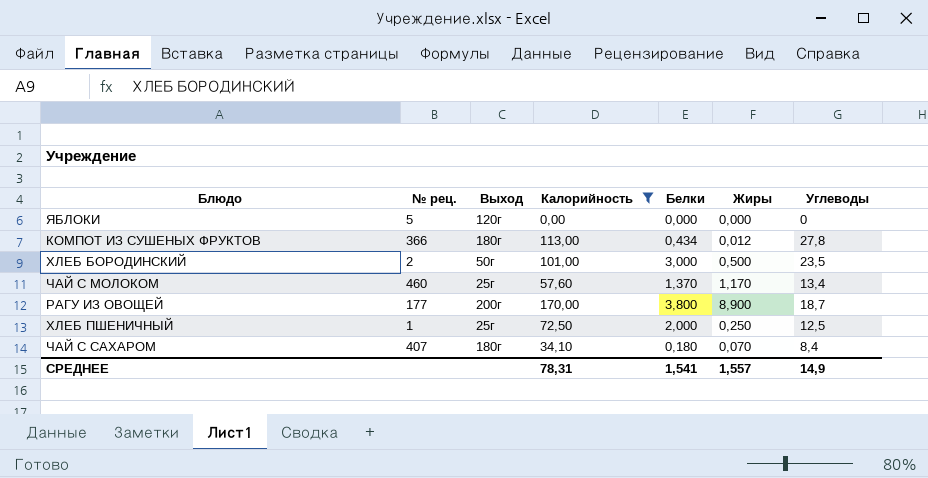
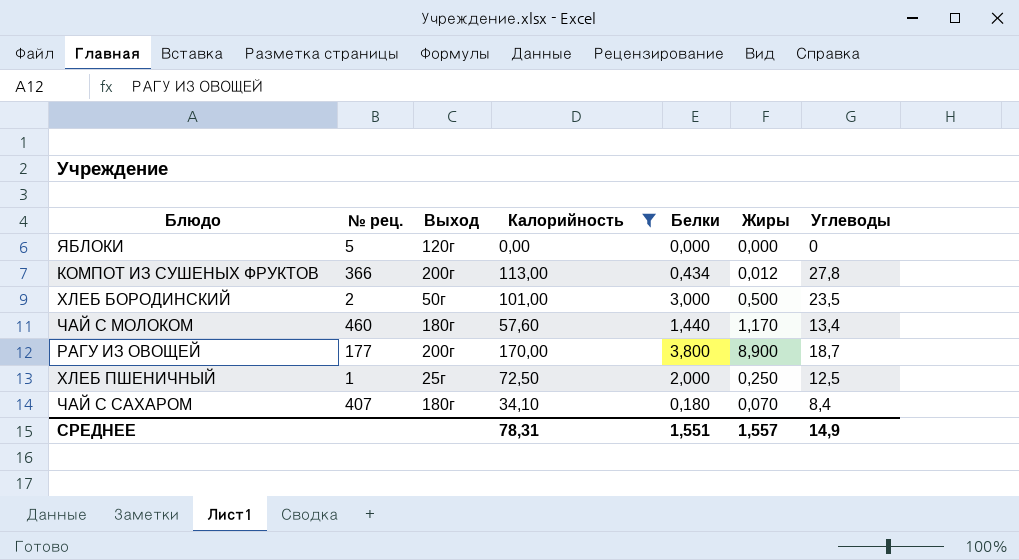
КОМПОТ ИЗ СУШЕНЫХ ФРУКТОВ | Выход: 180г -> 200г
ЧАЙ С МОЛОКОМ | Выход: 25г -> 180г
ЧАЙ С МОЛОКОМ | Белки: 1,370 -> 1,440
СРЕДНЕЕ | Белки: 1,541 -> 1,551

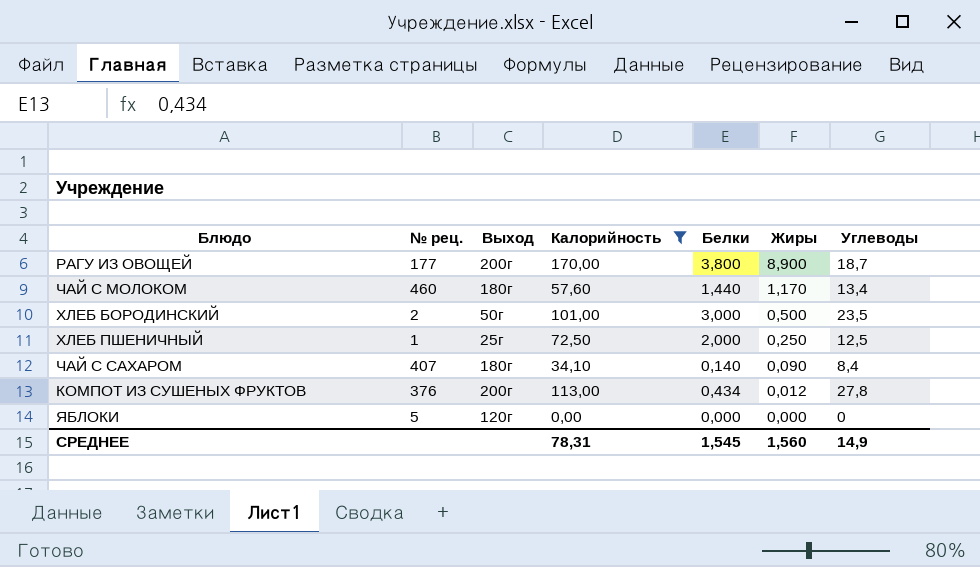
row order: none -> Жиры descending
ЧАЙ С САХАРОМ | Белки: 0,180 -> 0,140
ЧАЙ С САХАРОМ | Жиры: 0,070 -> 0,090
КОМПОТ ИЗ СУШЕНЫХ ФРУКТОВ | № рец.: 366 -> 376
СРЕДНЕЕ | Белки: 1,551 -> 1,545
СРЕДНЕЕ | Жиры: 1,557 -> 1,560

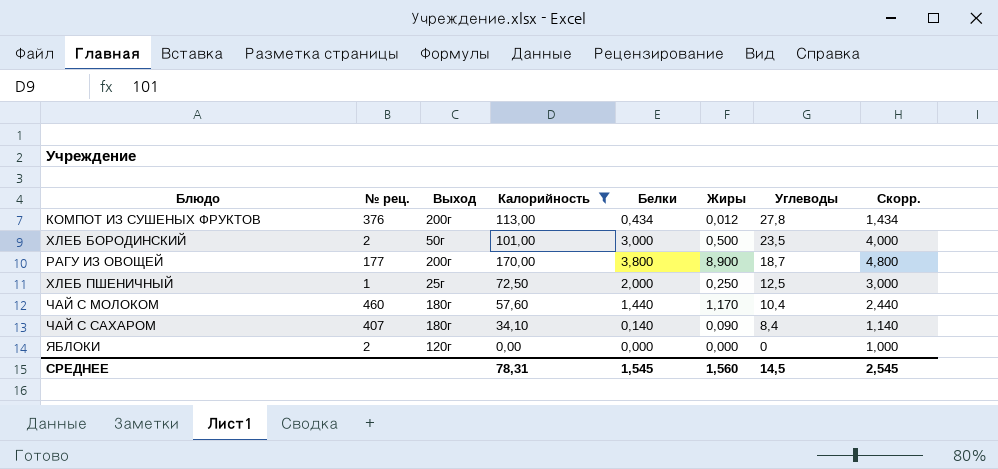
row order: Жиры descending -> Углеводы descending
column Скорр. | formula: none -> [Белки] + 1
ЧАЙ С МОЛОКОМ | Углеводы: 13,4 -> 10,4
ЯБЛОКИ | № рец.: 5 -> 2
СРЕДНЕЕ | Углеводы: 14,9 -> 14,5

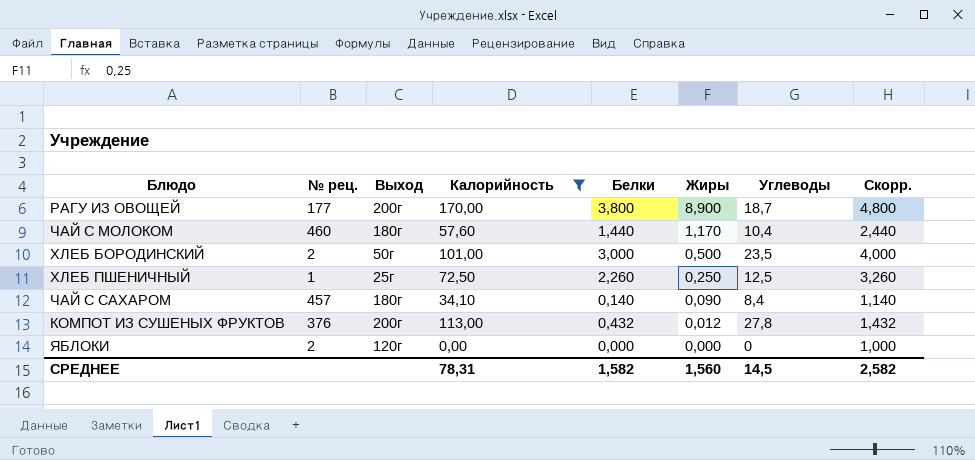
row order: Углеводы descending -> Жиры descending
ХЛЕБ ПШЕНИЧНЫЙ | Белки: 2,000 -> 2,260
ХЛЕБ ПШЕНИЧНЫЙ | Скорр.: 3,000 -> 3,260
ЧАЙ С САХАРОМ | № рец.: 407 -> 457
КОМПОТ ИЗ СУШЕНЫХ ФРУКТОВ | Белки: 0,434 -> 0,432
КОМПОТ ИЗ СУШЕНЫХ ФРУКТОВ | Скорр.: 1,434 -> 1,432
СРЕДНЕЕ | Белки: 1,545 -> 1,582
СРЕДНЕЕ | Скорр.: 2,545 -> 2,582

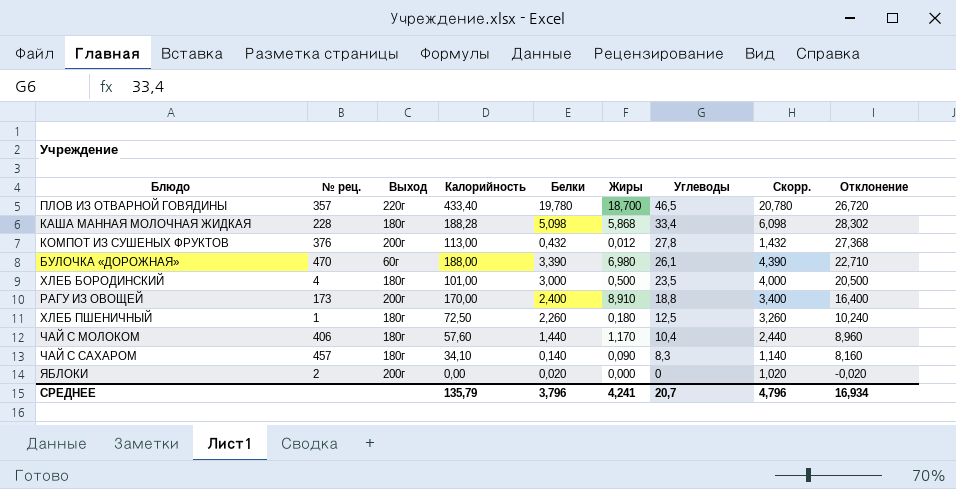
filter: Калорийность <= 170,00 -> none
row order: Жиры descending -> Углеводы descending
column Отклонение | formula: none -> [Углеводы] - [Белки]
ХЛЕБ БОРОДИНСКИЙ | № рец.: 2 -> 4
ХЛЕБ БОРОДИНСКИЙ | Выход: 50г -> 180г
РАГУ ИЗ ОВОЩЕЙ | № рец.: 177 -> 173
РАГУ ИЗ ОВОЩЕЙ | Белки: 3,800 -> 2,400
РАГУ ИЗ ОВОЩЕЙ | Жиры: 8,900 -> 8,910
РАГУ ИЗ ОВОЩЕЙ | Углеводы: 18,7 -> 18,8
РАГУ ИЗ ОВОЩЕЙ | Скорр.: 4,800 -> 3,400
ХЛЕБ ПШЕНИЧНЫЙ | Выход: 25г -> 180г
ХЛЕБ ПШЕНИЧНЫЙ | Жиры: 0,250 -> 0,180
ЧАЙ С МОЛОКОМ | № рец.: 460 -> 406
ЧАЙ С САХАРОМ | Углеводы: 8,4 -> 8,3
ЯБЛОКИ | Выход: 120г -> 200г
ЯБЛОКИ | Белки: 0,000 -> 0,020
ЯБЛОКИ | Скорр.: 1,000 -> 1,020
СРЕДНЕЕ | Калорийность: 78,31 -> 135,79
СРЕДНЕЕ | Белки: 1,582 -> 3,796
СРЕДНЕЕ | Жиры: 1,560 -> 4,241
СРЕДНЕЕ | Углеводы: 14,5 -> 20,7
СРЕДНЕЕ | Скорр.: 2,582 -> 4,796

